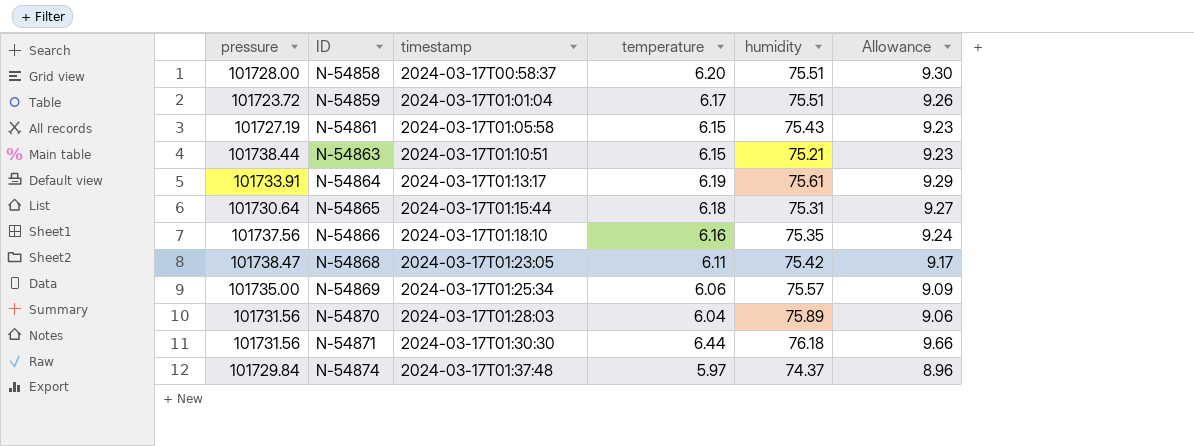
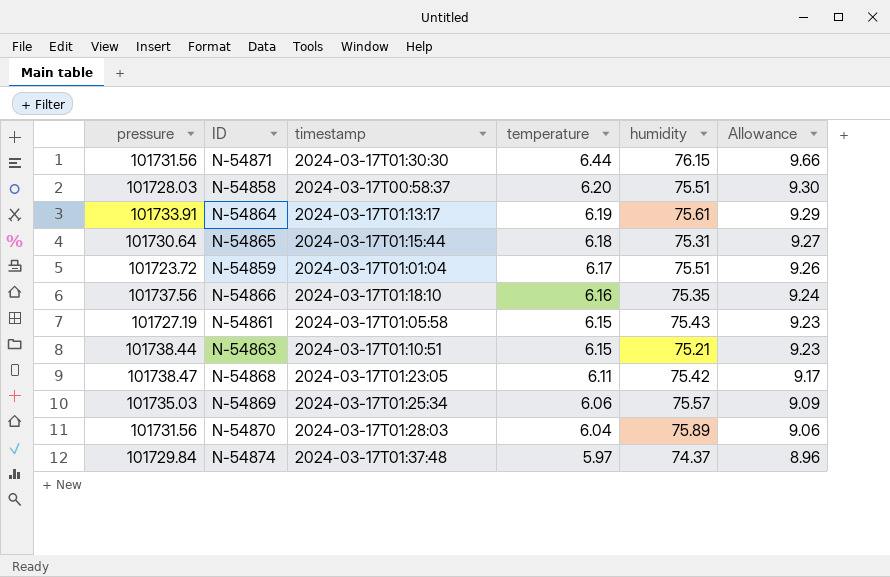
row order: ID ascending -> temperature descending
N-54871 | humidity: 76.18 -> 76.15
N-54858 | pressure: 101728.00 -> 101728.03
N-54869 | pressure: 101735.00 -> 101735.03

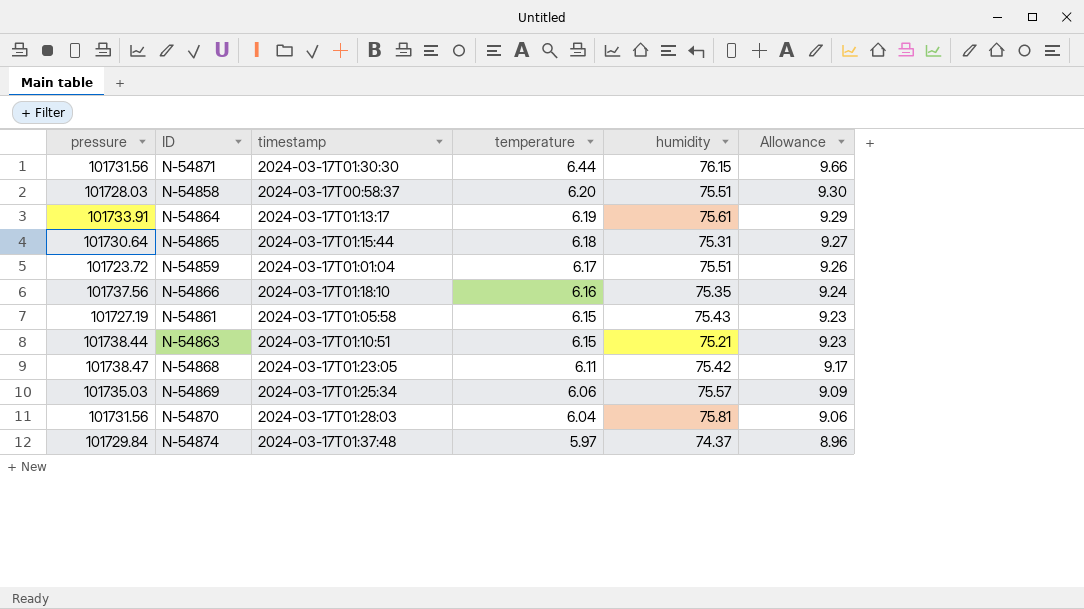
N-54870 | humidity: 75.89 -> 75.81

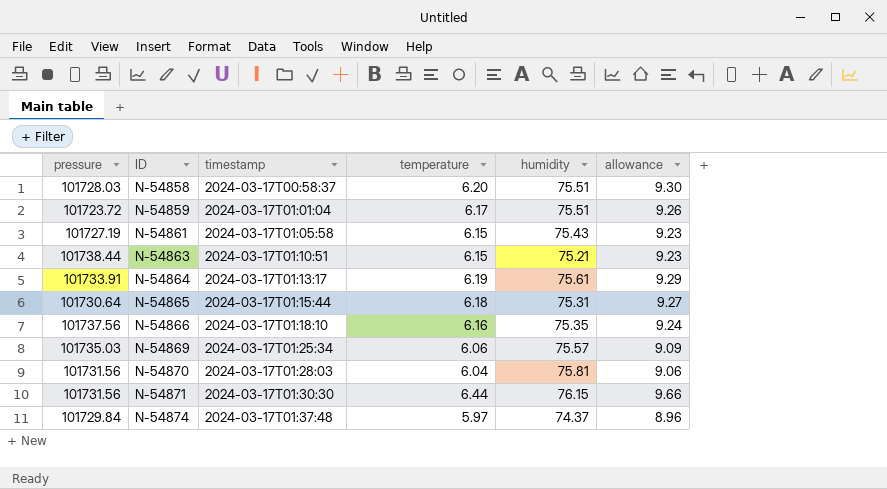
row order: temperature descending -> ID ascending
column name: Allowance -> allowance
row N-54868: 101738.47 | 2024-03-17T01:23:05 | 6.11 | 75.42 | 9.17 -> none

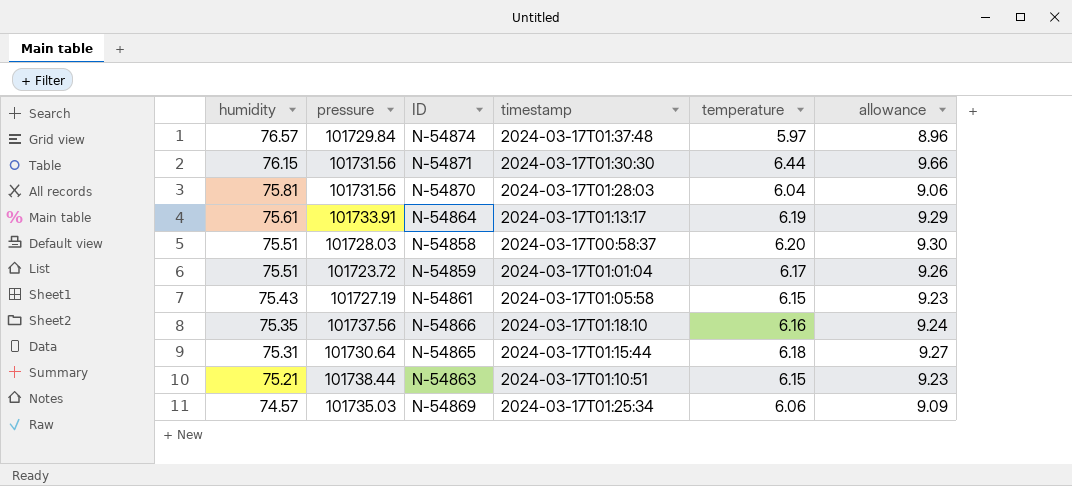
row order: ID ascending -> humidity descending
column humidity | position: 5 -> 1
N-54874 | humidity: 74.37 -> 76.57
N-54869 | humidity: 75.57 -> 74.57

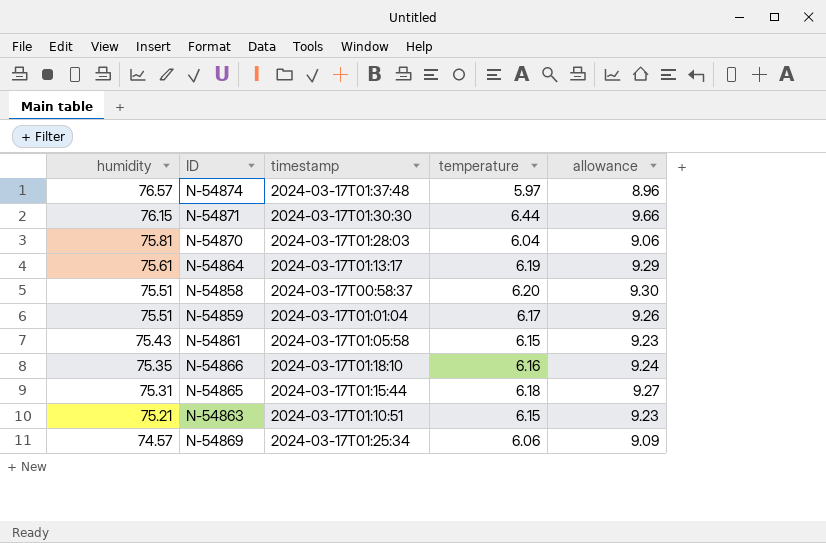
column pressure | position: 2 -> none

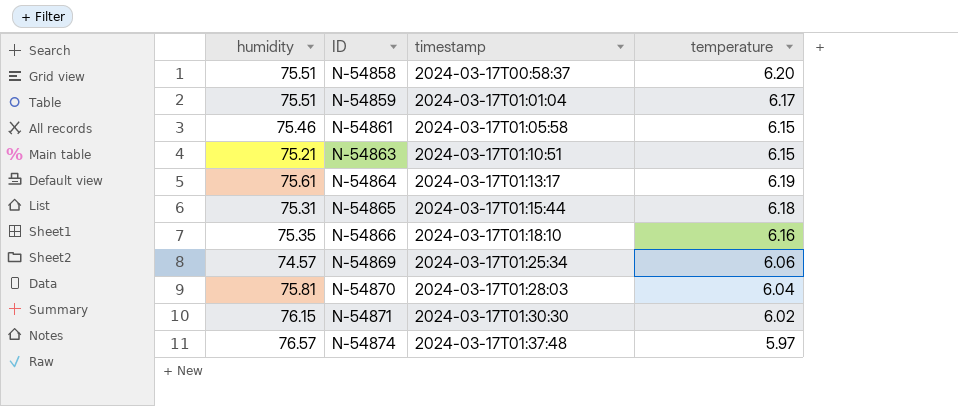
row order: humidity descending -> ID ascending
column allowance | formula: [temperature] * 1.5 -> none
N-54861 | humidity: 75.43 -> 75.46
N-54871 | temperature: 6.44 -> 6.02

